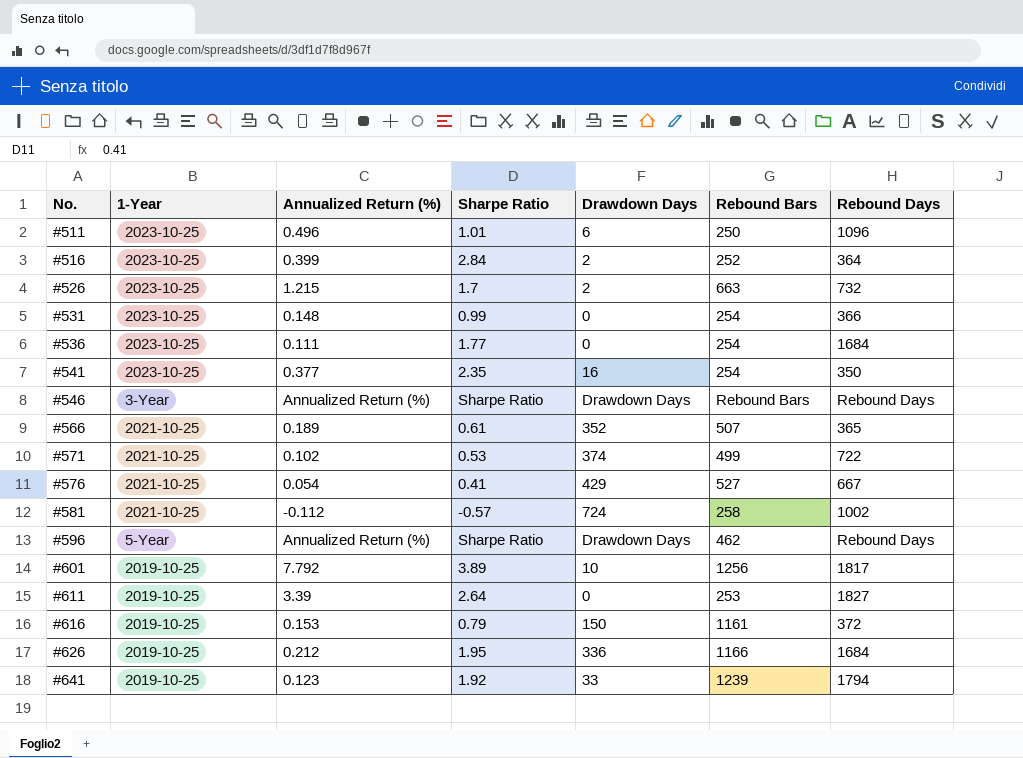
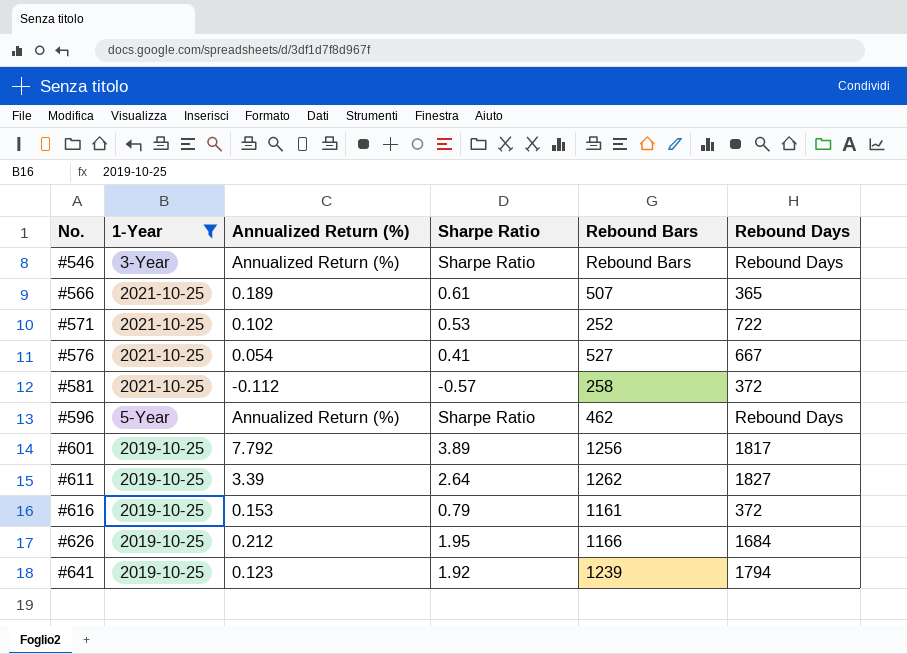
filter: none -> 1-Year != 2023-10-25
column Drawdown Days | position: 5 -> none
#571 | Rebound Bars: 499 -> 252
#581 | Rebound Days: 1002 -> 372
#611 | Rebound Bars: 253 -> 1262

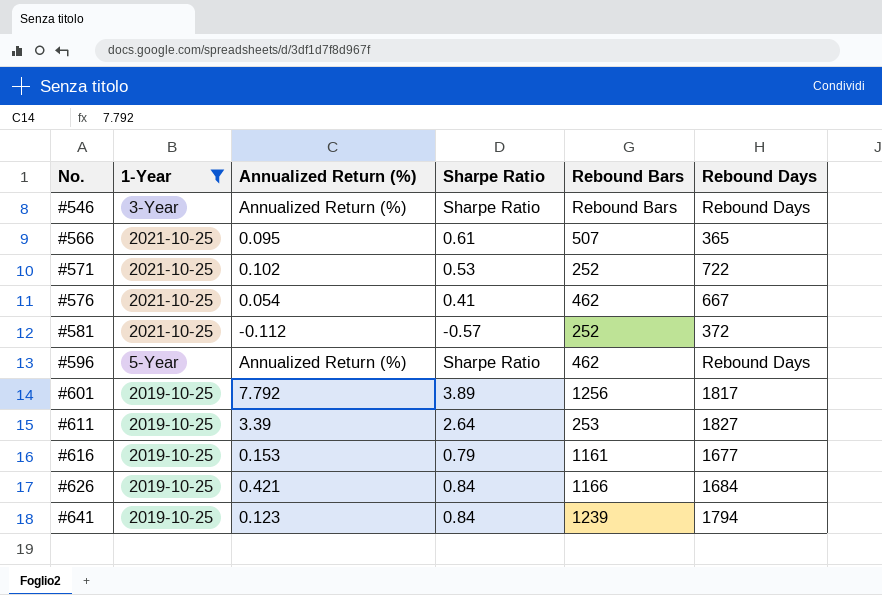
#566 | Annualized Return (%): 0.189 -> 0.095
#576 | Rebound Bars: 527 -> 462
#581 | Rebound Bars: 258 -> 252
#611 | Rebound Bars: 1262 -> 253
#616 | Rebound Days: 372 -> 1677
#626 | Annualized Return (%): 0.212 -> 0.421
#626 | Sharpe Ratio: 1.95 -> 0.84
#641 | Sharpe Ratio: 1.92 -> 0.84

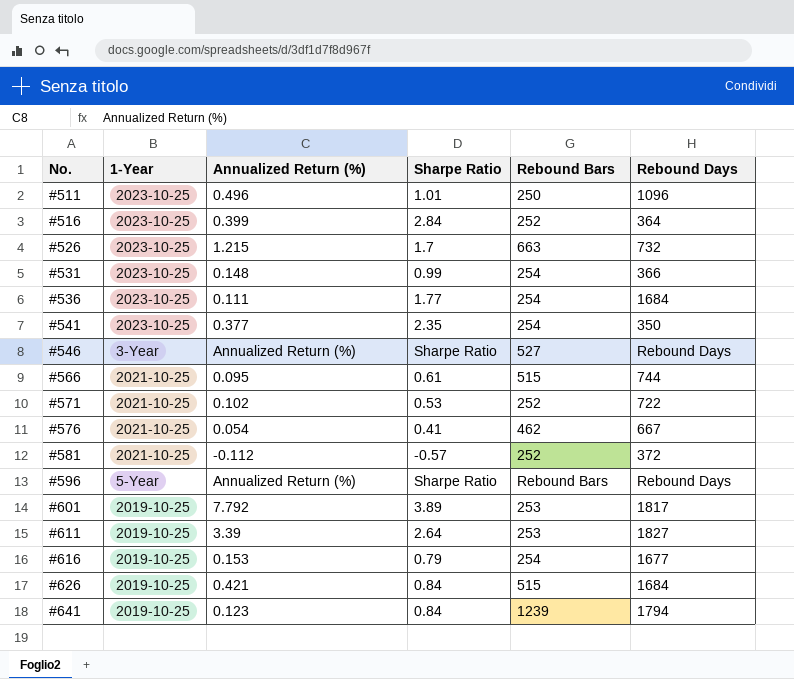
filter: 1-Year != 2023-10-25 -> none
#546 | Rebound Bars: Rebound Bars -> 527
#566 | Rebound Bars: 507 -> 515
#566 | Rebound Days: 365 -> 744
#596 | Rebound Bars: 462 -> Rebound Bars
#601 | Rebound Bars: 1256 -> 253
#616 | Rebound Bars: 1161 -> 254
#626 | Rebound Bars: 1166 -> 515

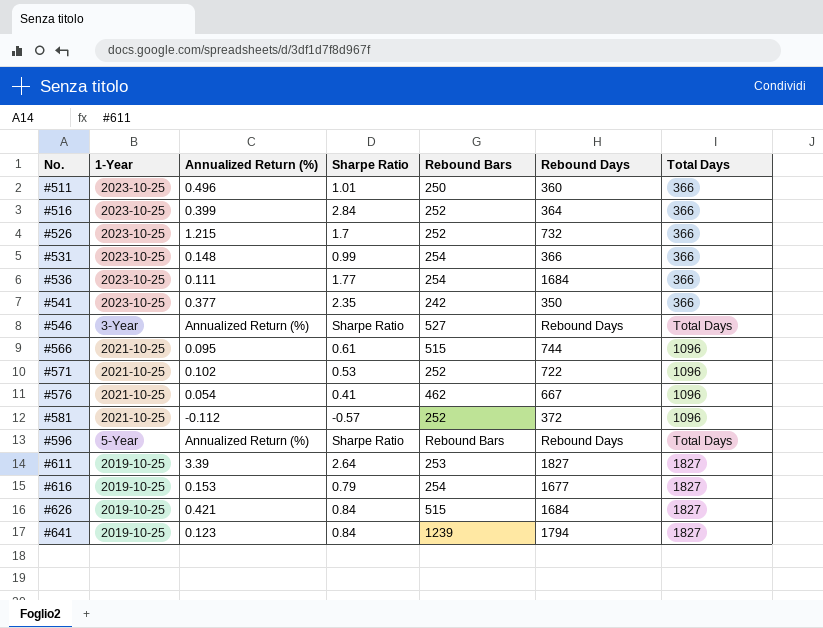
column Total Days | position: none -> 7
row #601: 2019-10-25 | 7.792 | 3.89 | 253 | 1817 -> none
#511 | Rebound Days: 1096 -> 360
#526 | Rebound Bars: 663 -> 252
#541 | Rebound Bars: 254 -> 242

